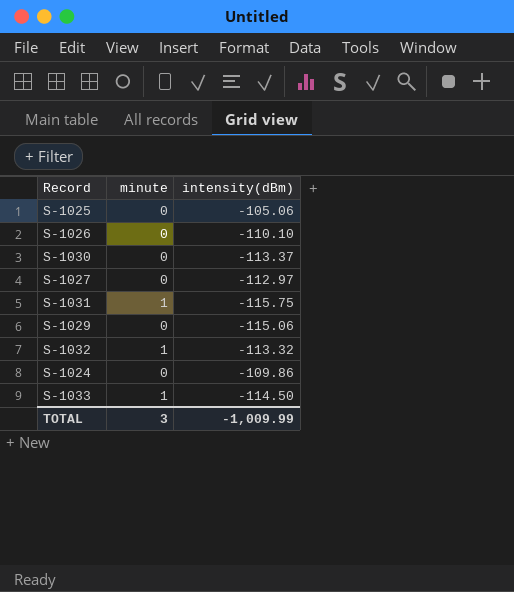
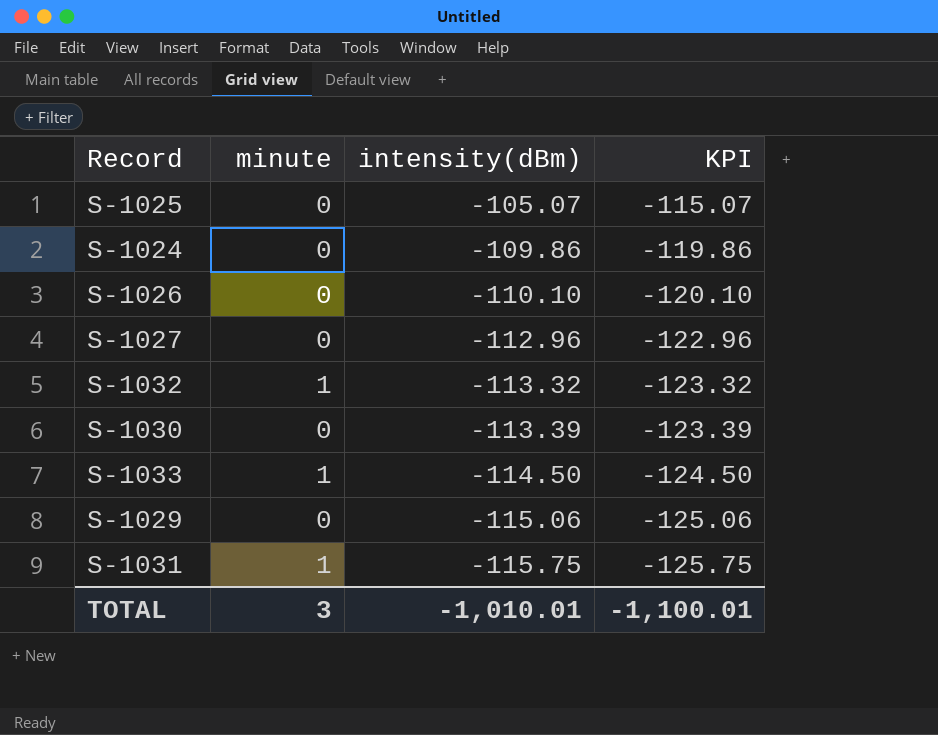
row order: none -> intensity(dBm) descending
column KPI | formula: none -> [intensity(dBm)] - 10
S-1025 | intensity(dBm): -105.06 -> -105.07
S-1027 | intensity(dBm): -112.97 -> -112.96
S-1030 | intensity(dBm): -113.37 -> -113.39
TOTAL | intensity(dBm): -1,009.99 -> -1,010.01

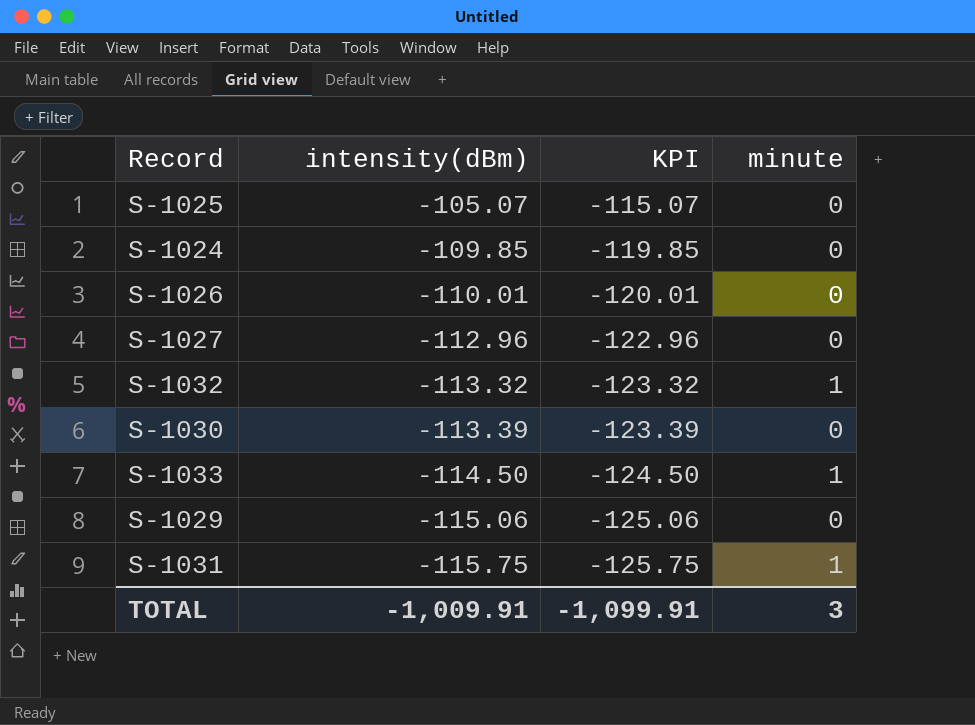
column minute | position: 2 -> 4
S-1024 | intensity(dBm): -109.86 -> -109.85
S-1024 | KPI: -119.86 -> -119.85
S-1026 | intensity(dBm): -110.10 -> -110.01
S-1026 | KPI: -120.10 -> -120.01
TOTAL | intensity(dBm): -1,010.01 -> -1,009.91
TOTAL | KPI: -1,100.01 -> -1,099.91

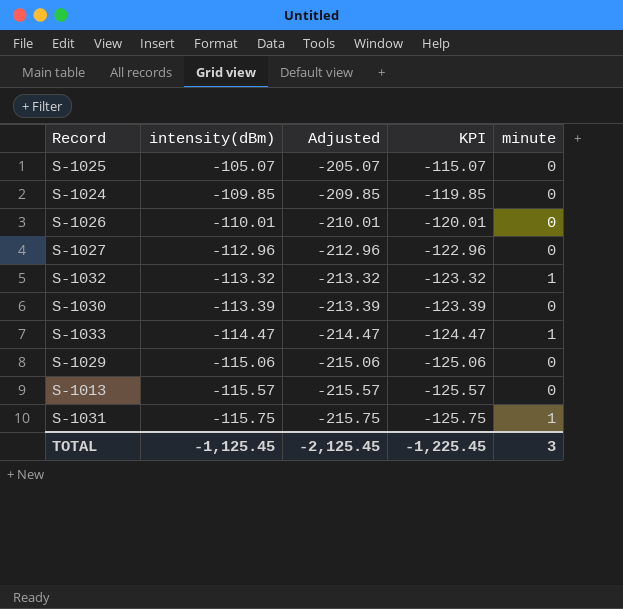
column Adjusted | formula: none -> [intensity(dBm)] - 100
S-1033 | intensity(dBm): -114.50 -> -114.47
S-1033 | KPI: -124.50 -> -124.47
row S-1013: none -> -115.57 | -215.57 | -125.57 | 0
TOTAL | intensity(dBm): -1,009.91 -> -1,125.45
TOTAL | KPI: -1,099.91 -> -1,225.45

